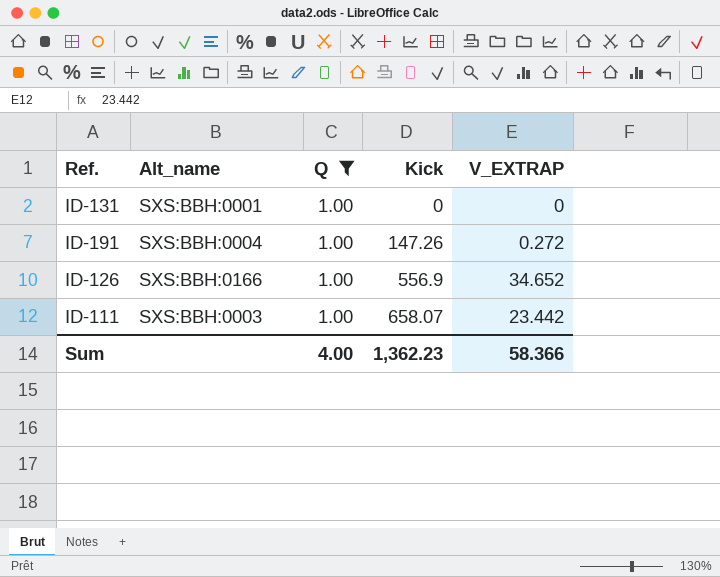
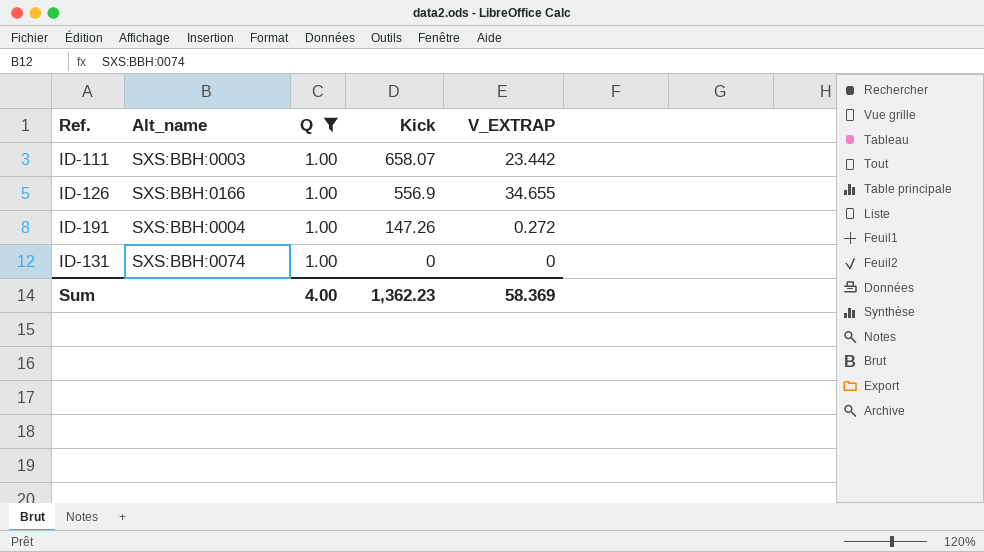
row order: Kick ascending -> Kick descending
ID-126 | V_EXTRAP: 34.652 -> 34.655
ID-131 | Alt_name: SXS:BBH:0001 -> SXS:BBH:0074
Sum | V_EXTRAP: 58.366 -> 58.369

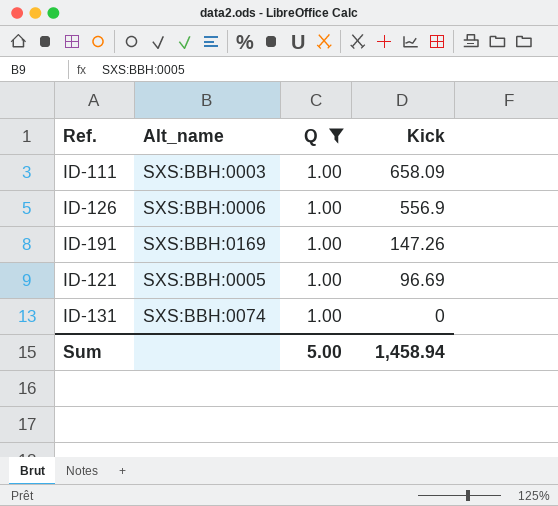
column V_EXTRAP | position: 5 -> none
ID-111 | Kick: 658.07 -> 658.09
ID-126 | Alt_name: SXS:BBH:0166 -> SXS:BBH:0006
ID-191 | Alt_name: SXS:BBH:0004 -> SXS:BBH:0169
row ID-121: none -> SXS:BBH:0005 | 1.00 | 96.69
Sum | Q: 4.00 -> 5.00
Sum | Kick: 1,362.23 -> 1,458.94

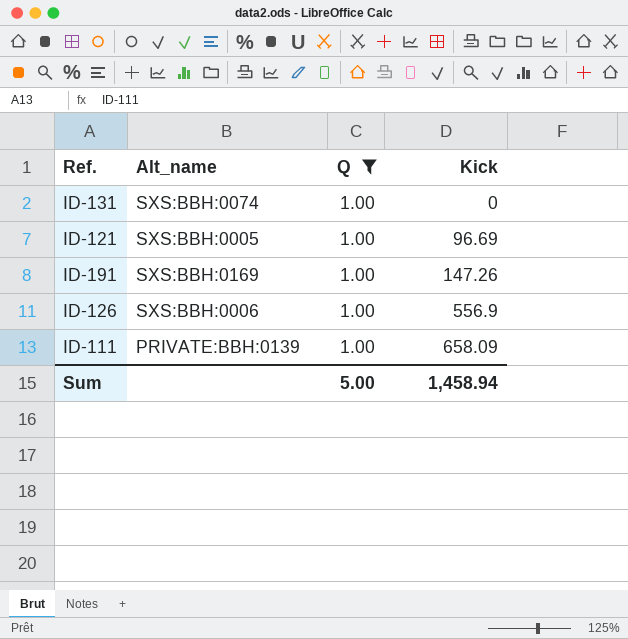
row order: Kick descending -> Kick ascending
ID-111 | Alt_name: SXS:BBH:0003 -> PRIVATE:BBH:0139

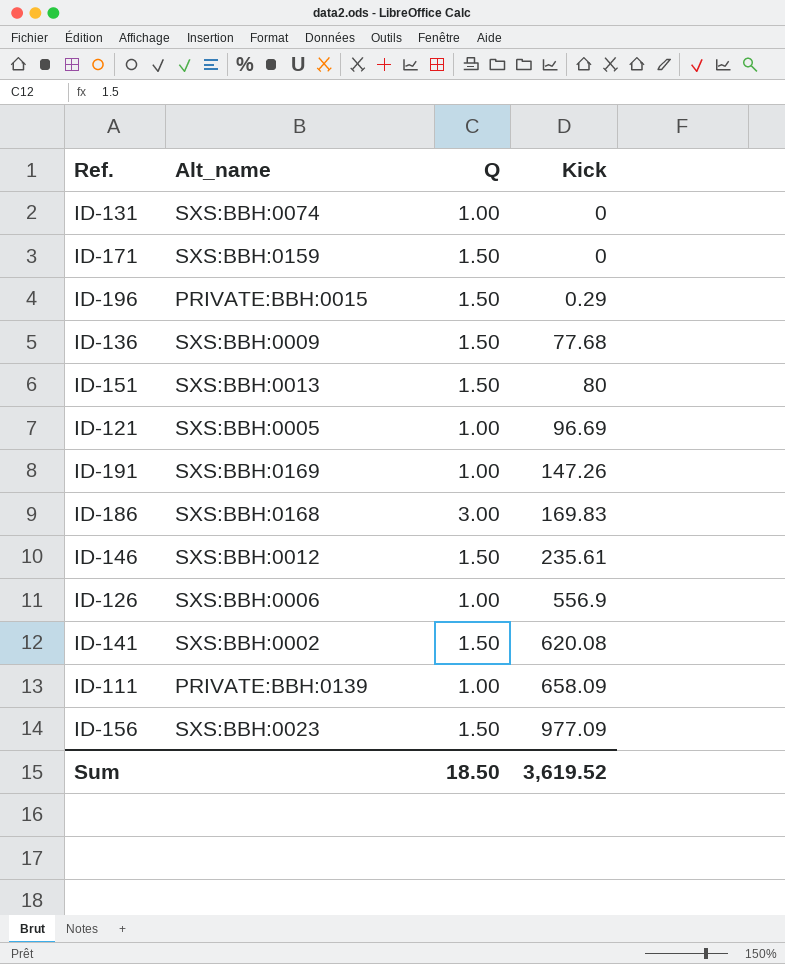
filter: Q = 1.00 -> none
Sum | Q: 5.00 -> 18.50
Sum | Kick: 1,458.94 -> 3,619.52

